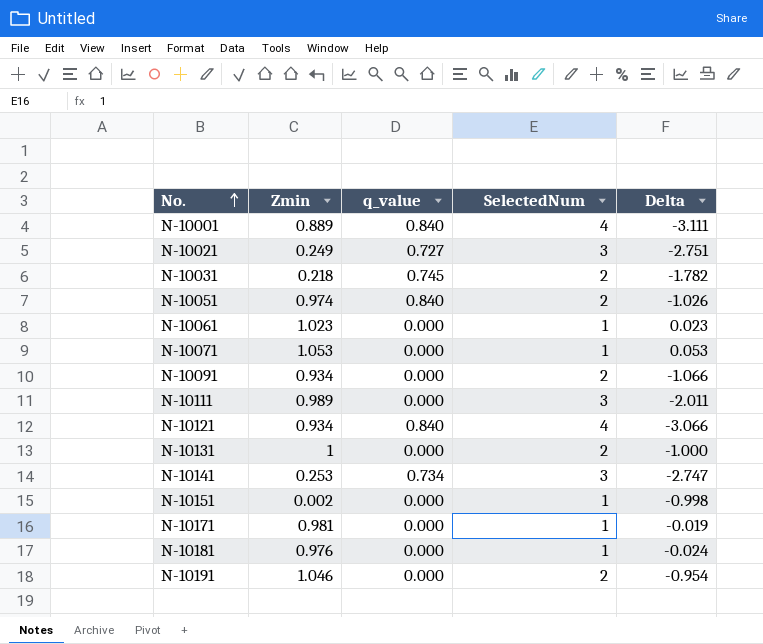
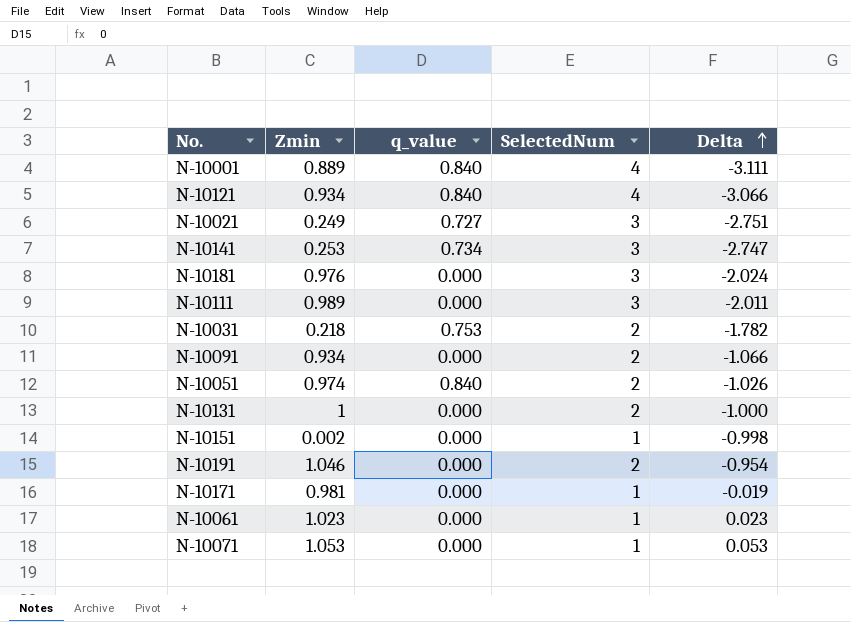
row order: No. ascending -> Delta ascending
N-10181 | SelectedNum: 1 -> 3
N-10181 | Delta: -0.024 -> -2.024
N-10031 | q_value: 0.745 -> 0.753

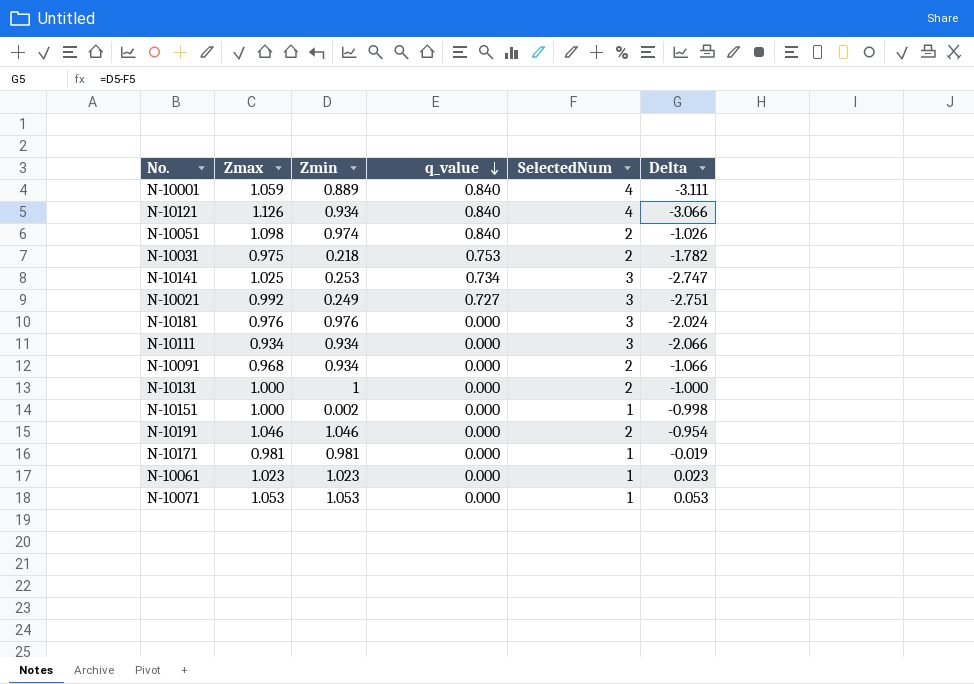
row order: Delta ascending -> q_value descending
column Zmax | position: none -> 2
N-10111 | Zmin: 0.989 -> 0.934
N-10111 | Delta: -2.011 -> -2.066

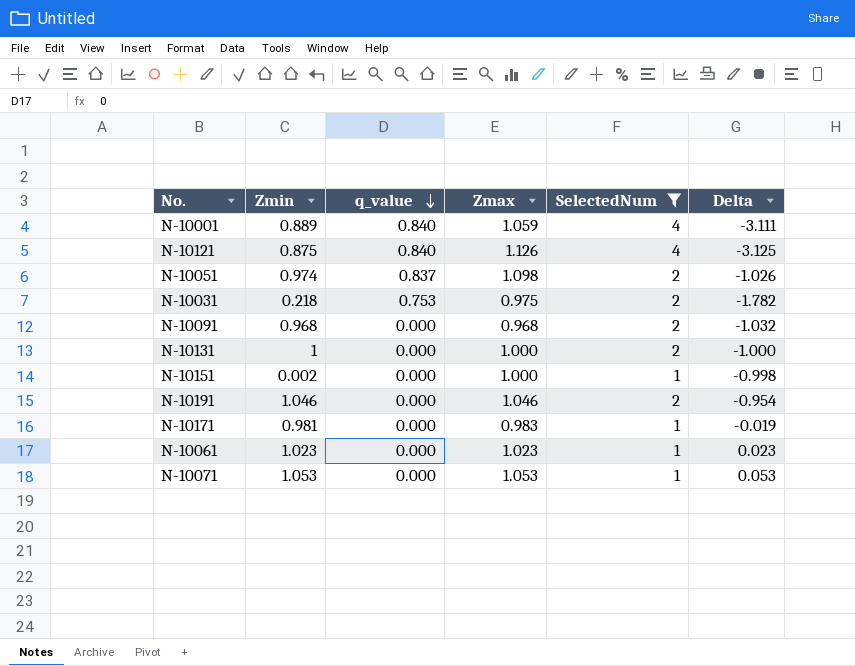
filter: none -> SelectedNum != 3
column Zmax | position: 2 -> 4
N-10121 | Zmin: 0.934 -> 0.875
N-10121 | Delta: -3.066 -> -3.125
N-10051 | q_value: 0.840 -> 0.837
N-10091 | Zmin: 0.934 -> 0.968
N-10091 | Delta: -1.066 -> -1.032
N-10171 | Zmax: 0.981 -> 0.983

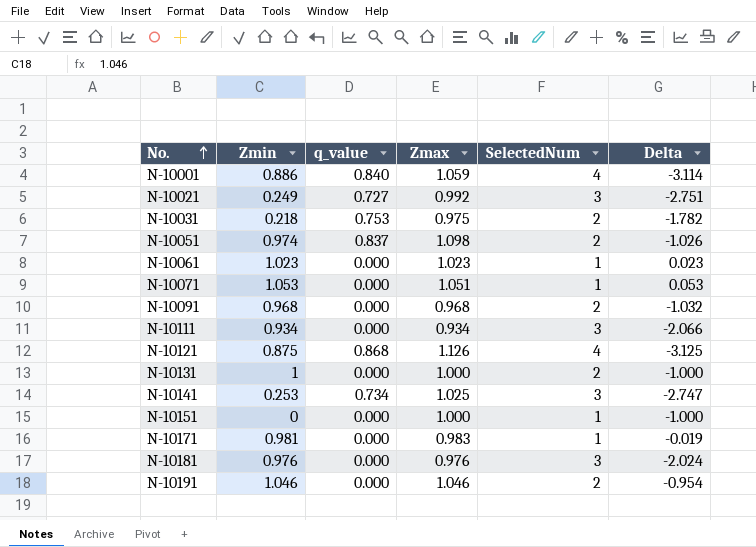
filter: SelectedNum != 3 -> none
row order: q_value descending -> No. ascending
N-10001 | Zmin: 0.889 -> 0.886
N-10001 | Delta: -3.111 -> -3.114
N-10071 | Zmax: 1.053 -> 1.051
N-10121 | q_value: 0.840 -> 0.868
N-10151 | Zmin: 0.002 -> 0
N-10151 | Delta: -0.998 -> -1.000

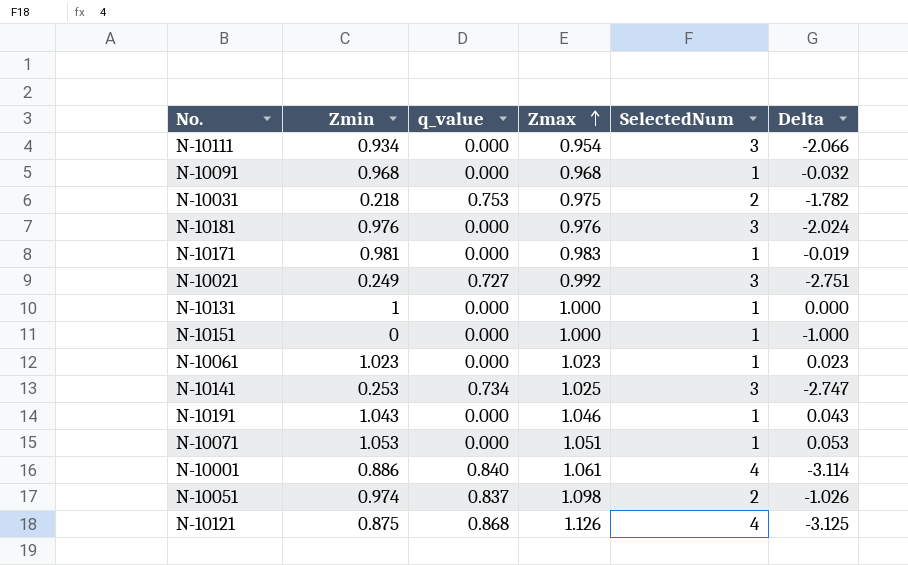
row order: No. ascending -> Zmax ascending
N-10111 | Zmax: 0.934 -> 0.954
N-10091 | SelectedNum: 2 -> 1
N-10091 | Delta: -1.032 -> -0.032
N-10131 | SelectedNum: 2 -> 1
N-10131 | Delta: -1.000 -> 0.000
N-10191 | Zmin: 1.046 -> 1.043
N-10191 | SelectedNum: 2 -> 1
N-10191 | Delta: -0.954 -> 0.043
N-10001 | Zmax: 1.059 -> 1.061

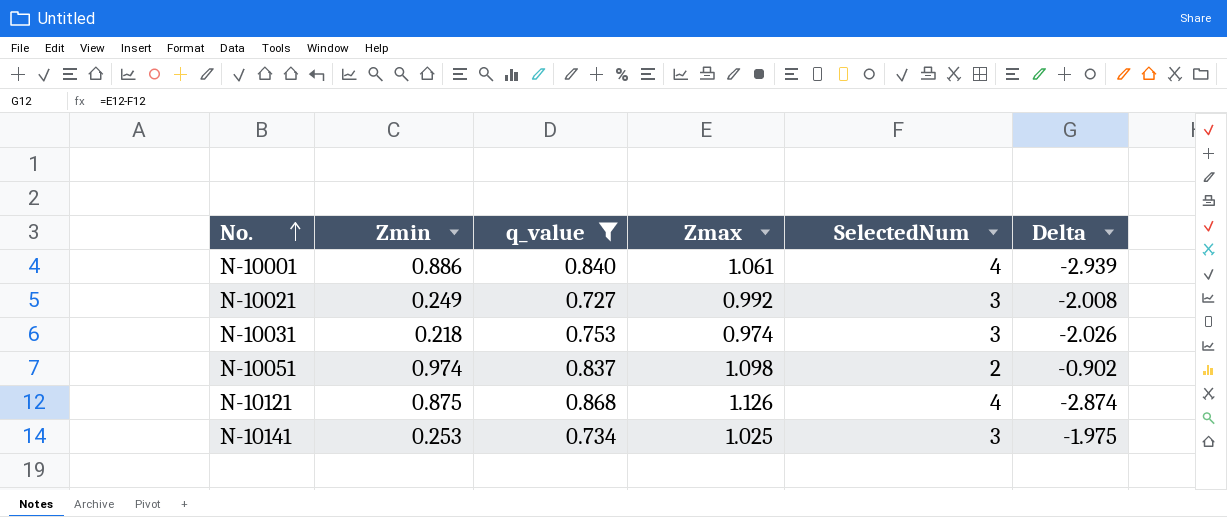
filter: none -> q_value != 0.000
row order: Zmax ascending -> No. ascending
column Delta | formula: [Zmin] - [SelectedNum] -> [Zmax] - [SelectedNum]
N-10031 | Zmax: 0.975 -> 0.974
N-10031 | SelectedNum: 2 -> 3

